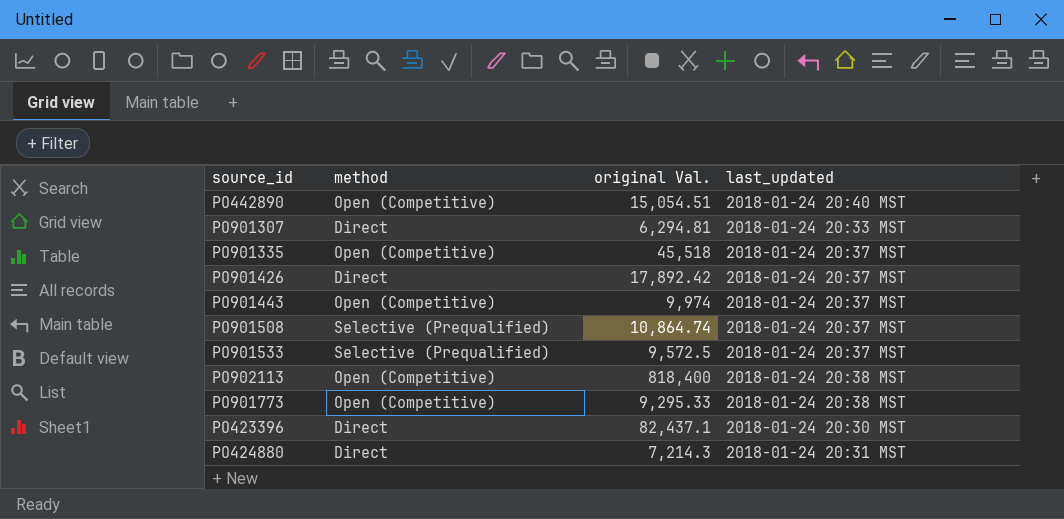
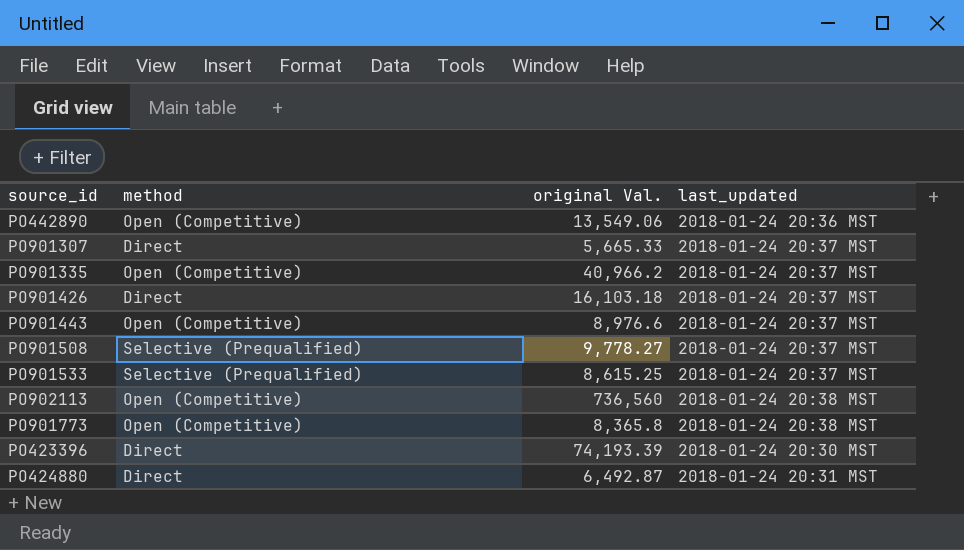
PO442890 | original Val.: 15,054.51 -> 13,549.06
PO442890 | last_updated: 2018-01-24 20:40 MST -> 2018-01-24 20:36 MST
PO901307 | original Val.: 6,294.81 -> 5,665.33
PO901307 | last_updated: 2018-01-24 20:33 MST -> 2018-01-24 20:37 MST
PO901335 | original Val.: 45,518 -> 40,966.2
PO901426 | original Val.: 17,892.42 -> 16,103.18
PO901443 | original Val.: 9,974 -> 8,976.6
PO901508 | original Val.: 10,864.74 -> 9,778.27
PO901533 | original Val.: 9,572.5 -> 8,615.25
PO902113 | original Val.: 818,400 -> 736,560
PO901773 | original Val.: 9,295.33 -> 8,365.8
PO423396 | original Val.: 82,437.1 -> 74,193.39
PO424880 | original Val.: 7,214.3 -> 6,492.87

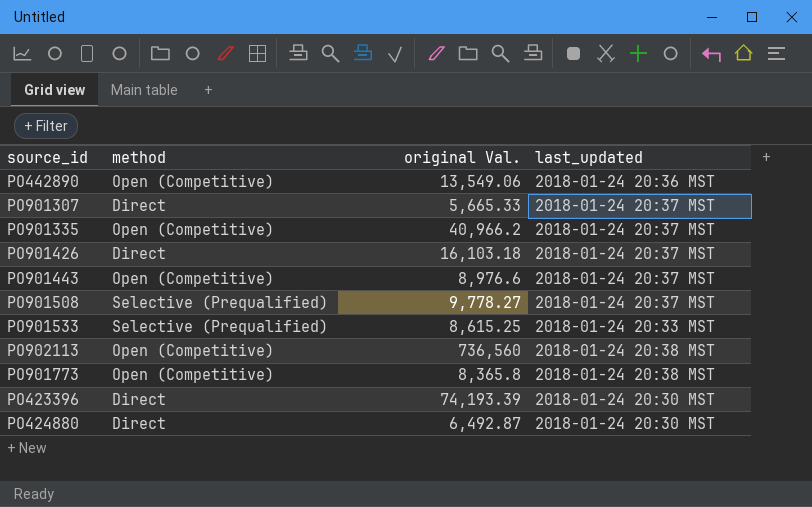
PO901533 | last_updated: 2018-01-24 20:37 MST -> 2018-01-24 20:33 MST
PO424880 | last_updated: 2018-01-24 20:31 MST -> 2018-01-24 20:30 MST

